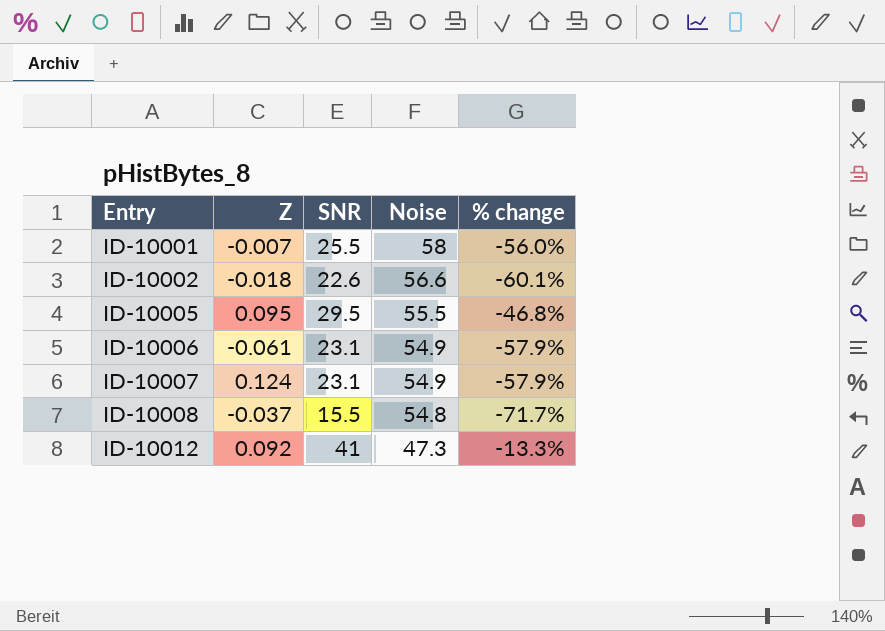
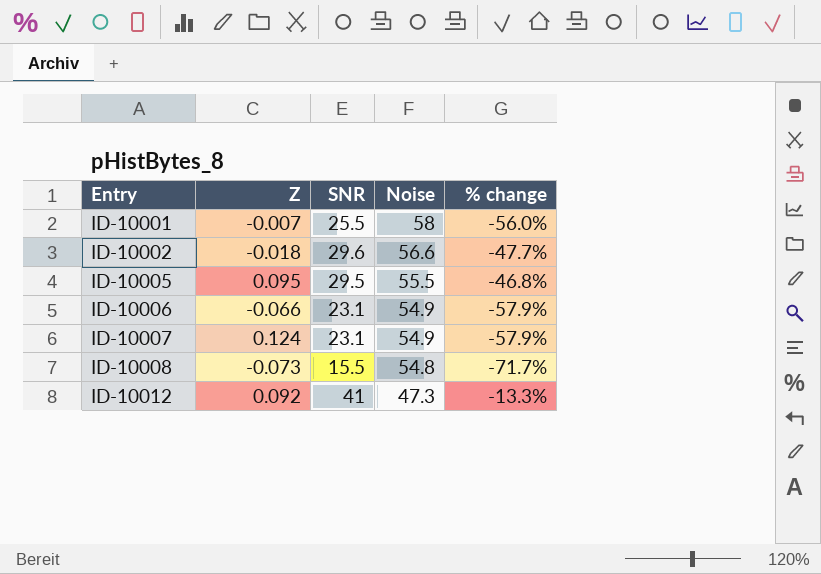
ID-10002 | SNR: 22.6 -> 29.6
ID-10002 | % change: -60.1% -> -47.7%
ID-10006 | Z: -0.061 -> -0.066
ID-10008 | Z: -0.037 -> -0.073

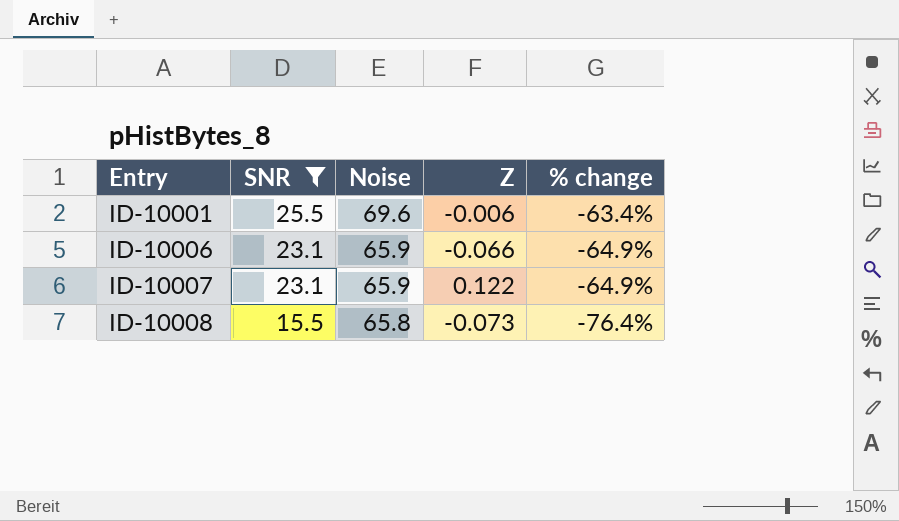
filter: none -> SNR <= 25.5
column Z | position: 2 -> 4
ID-10001 | Noise: 58 -> 69.6
ID-10001 | Z: -0.007 -> -0.006
ID-10001 | % change: -56.0% -> -63.4%
ID-10006 | Noise: 54.9 -> 65.9
ID-10006 | % change: -57.9% -> -64.9%
ID-10007 | Noise: 54.9 -> 65.9
ID-10007 | Z: 0.124 -> 0.122
ID-10007 | % change: -57.9% -> -64.9%
ID-10008 | Noise: 54.8 -> 65.8
ID-10008 | % change: -71.7% -> -76.4%

